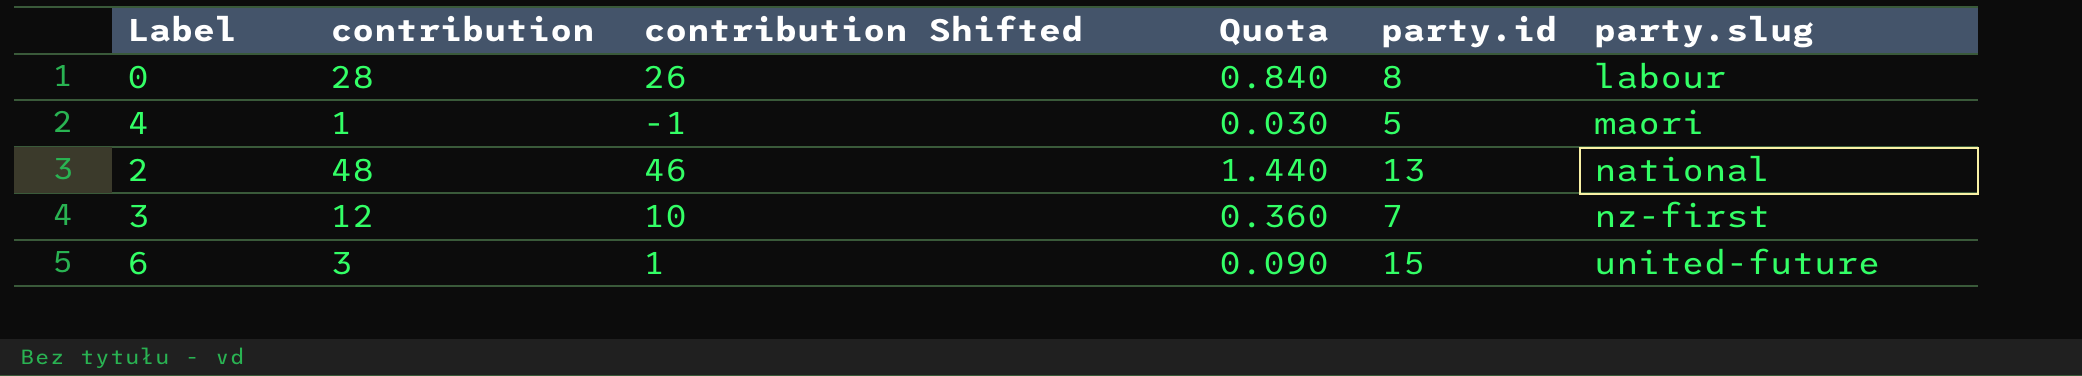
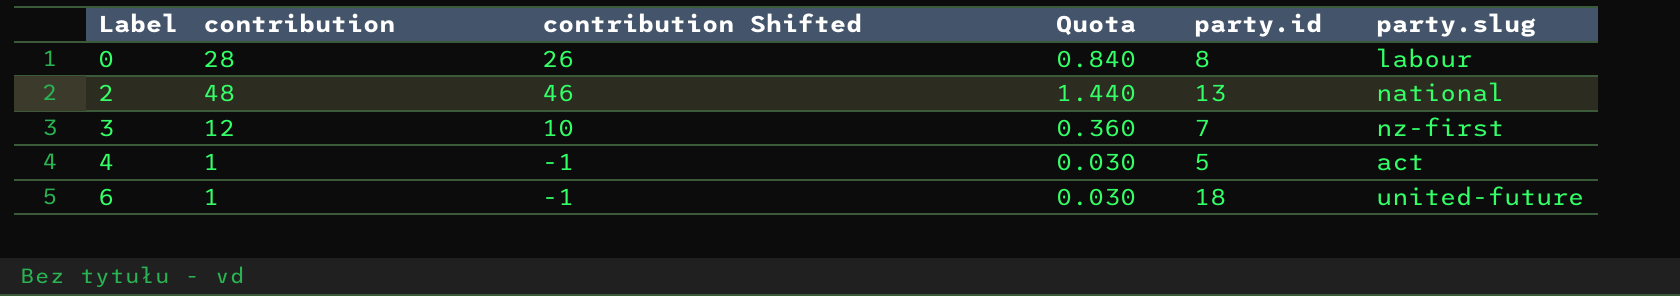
row order: party.slug ascending -> Label ascending
4 | party.slug: maori -> act
6 | contribution: 3 -> 1
6 | contribution Shifted: 1 -> -1
6 | Quota: 0.090 -> 0.030
6 | party.id: 15 -> 18

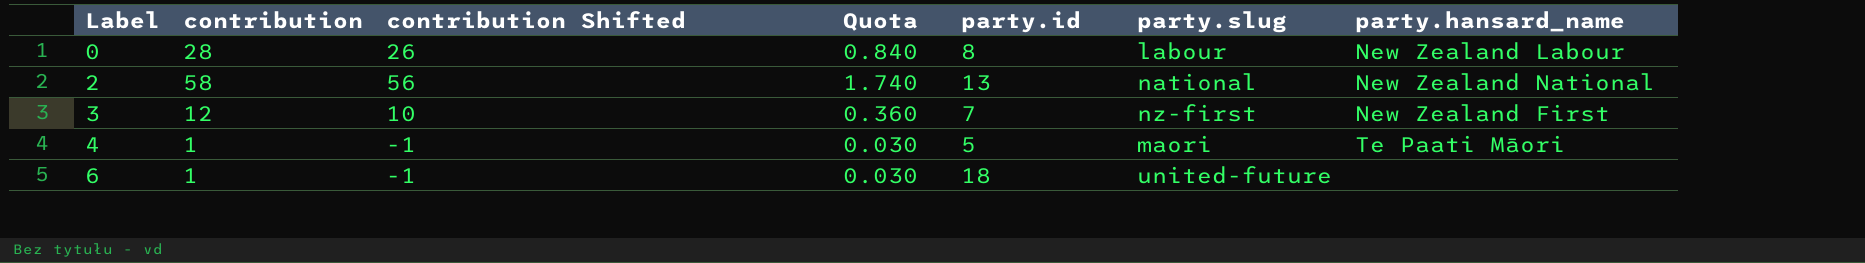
column party.hansard_name | position: none -> 7
2 | contribution: 48 -> 58
2 | contribution Shifted: 46 -> 56
2 | Quota: 1.440 -> 1.740
4 | party.slug: act -> maori

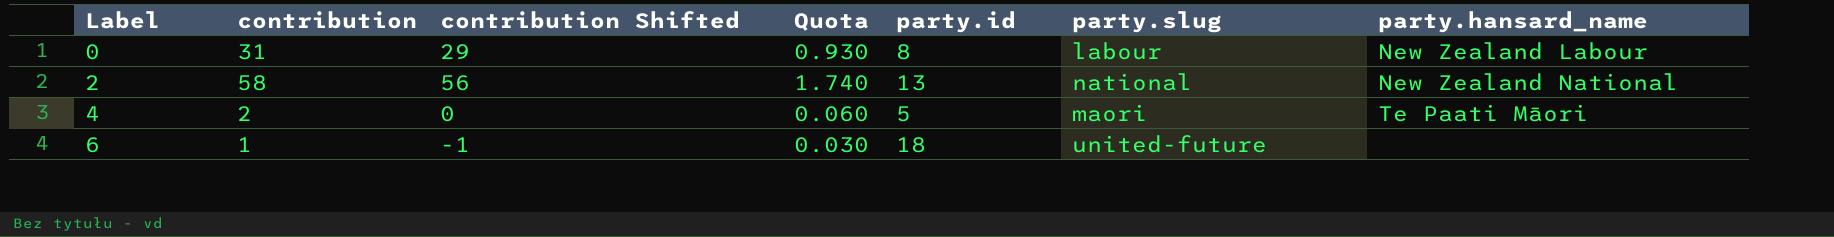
row 3: 12 | 10 | 0.360 | 7 | nz-first | New Zealand First -> none
0 | contribution: 28 -> 31
0 | contribution Shifted: 26 -> 29
0 | Quota: 0.840 -> 0.930
4 | contribution: 1 -> 2
4 | contribution Shifted: -1 -> 0
4 | Quota: 0.030 -> 0.060

